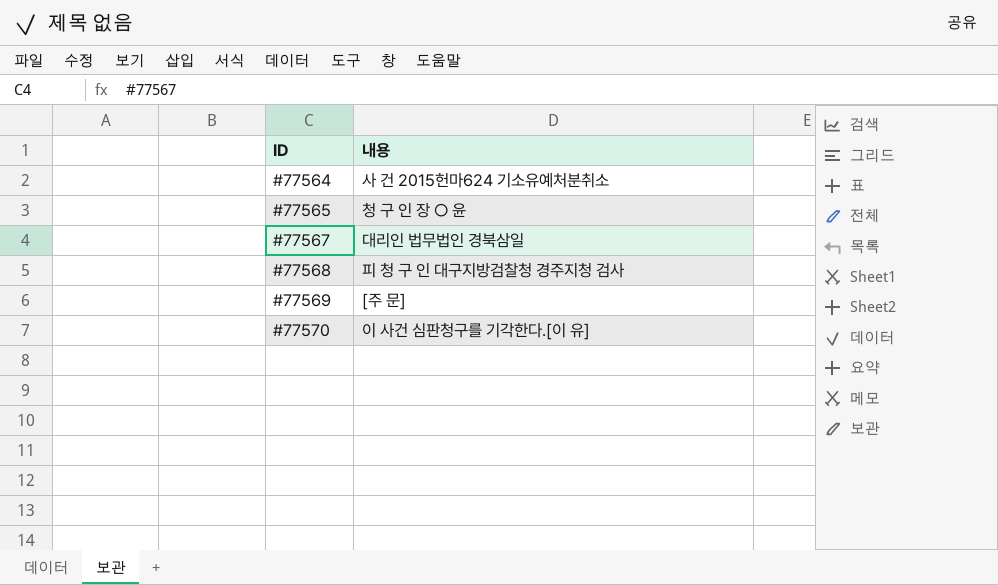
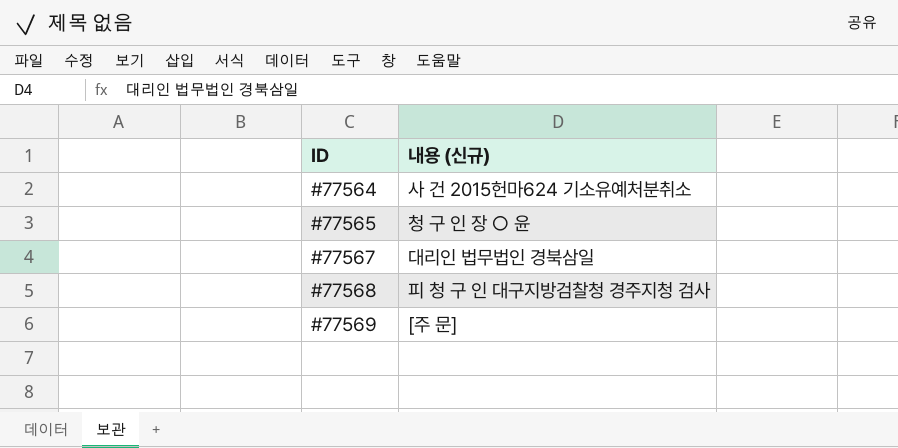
column name: 내용 -> 내용 (신규)
row #77570: 이 사건 심판청구를 기각한다.[이 유] -> none

